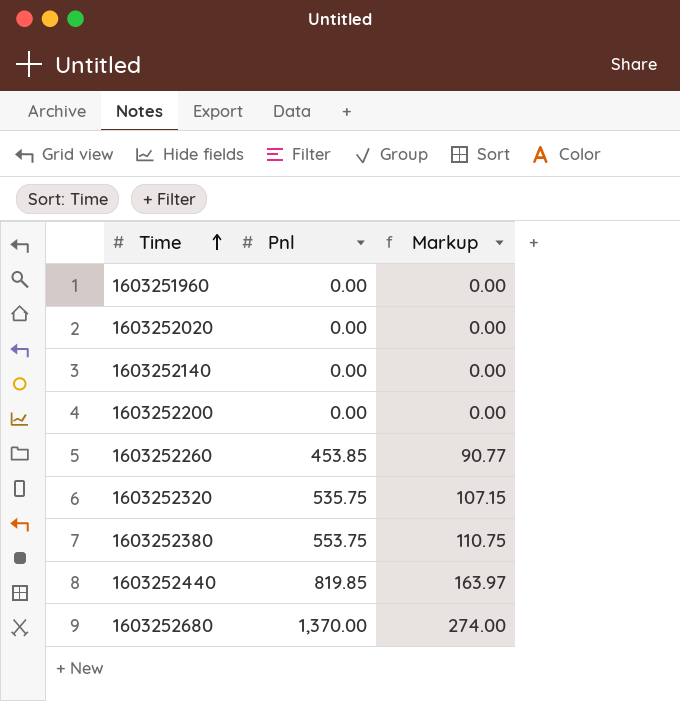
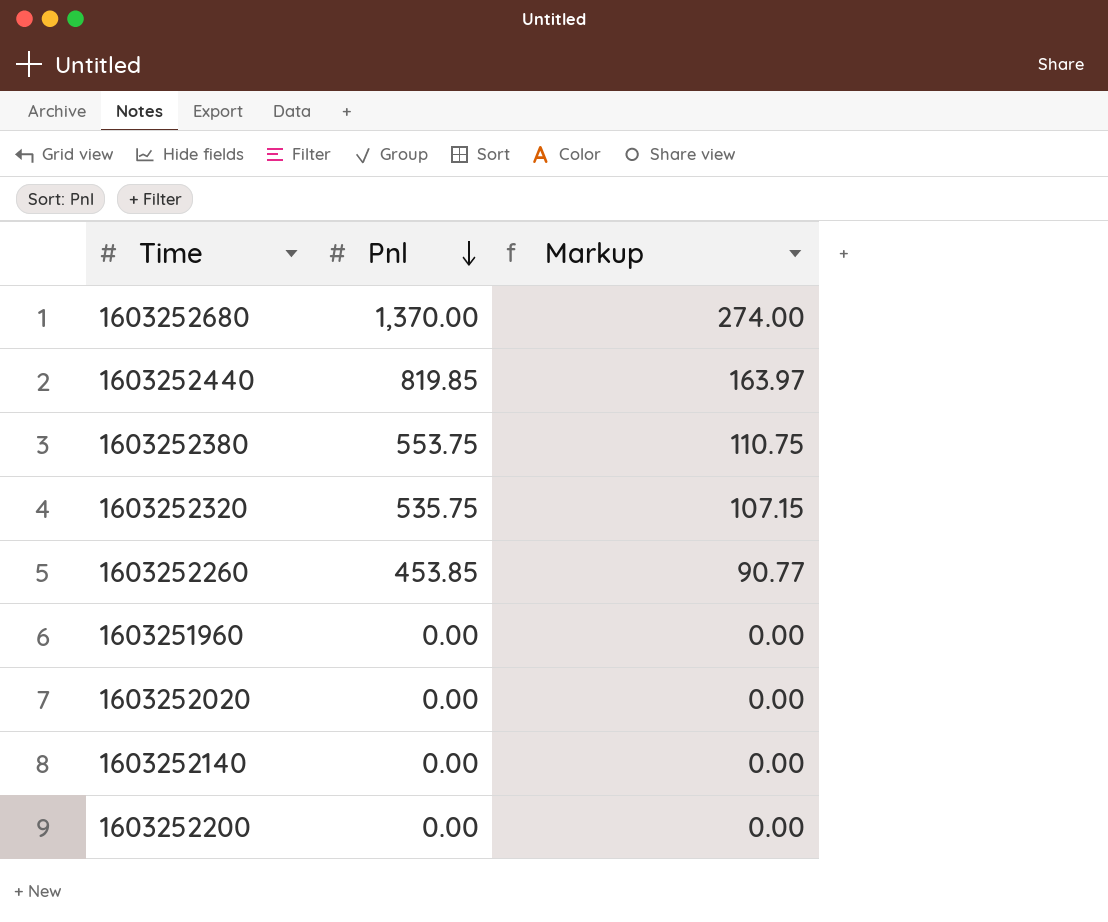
row order: Time ascending -> Pnl descending

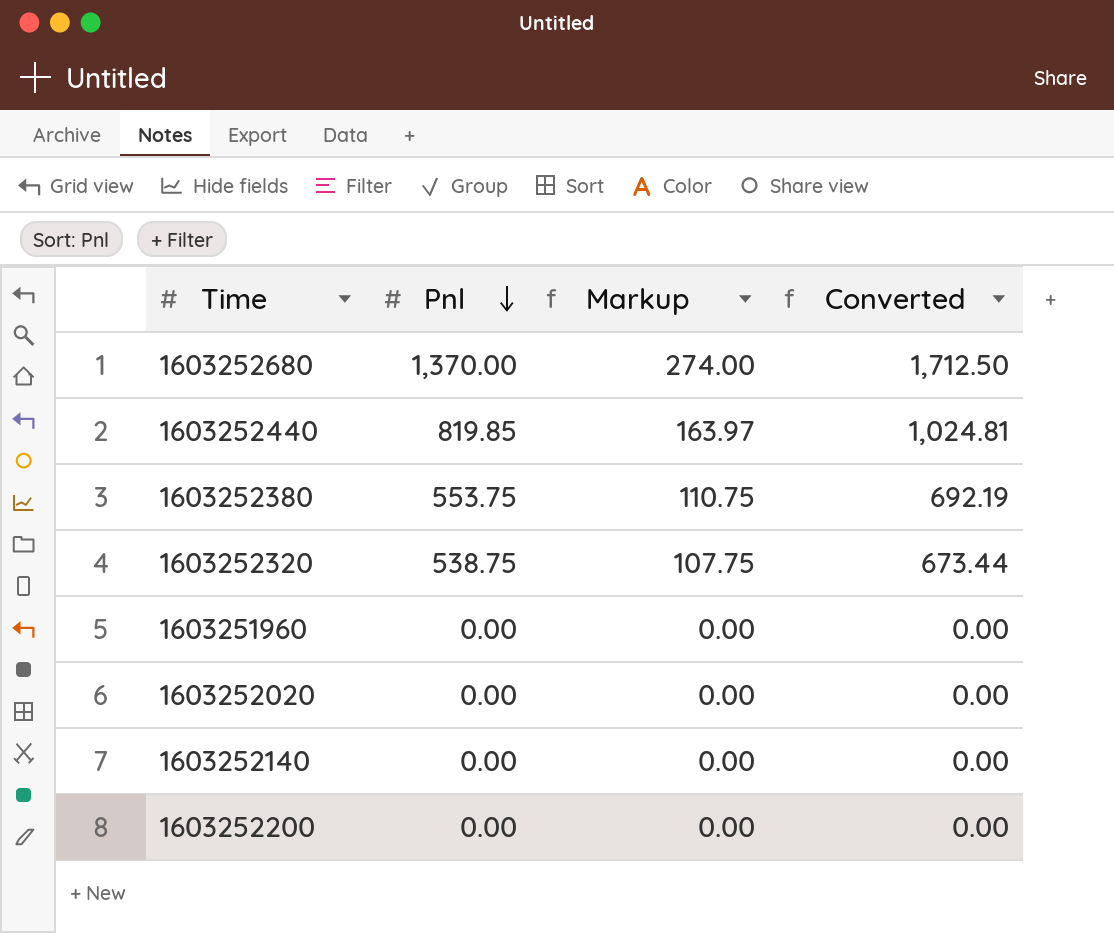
column Converted | formula: none -> [Pnl] * 1.25
row 1603252260: 453.85 | 90.77 -> none
1603252320 | Pnl: 535.75 -> 538.75
1603252320 | Markup: 107.15 -> 107.75

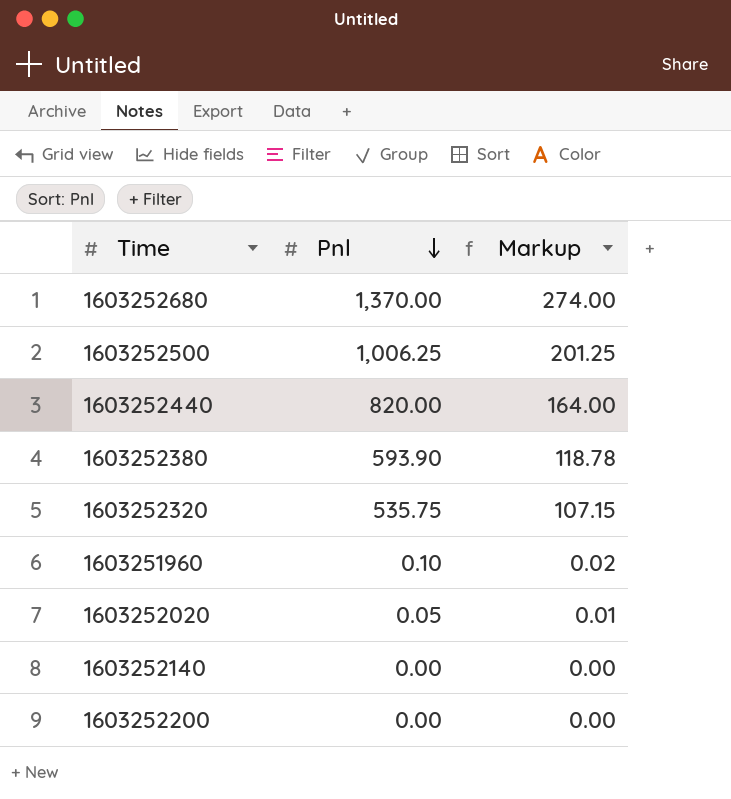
column Converted | formula: [Pnl] * 1.25 -> none
row 1603252500: none -> 1,006.25 | 201.25
1603252440 | Pnl: 819.85 -> 820.00
1603252440 | Markup: 163.97 -> 164.00
1603252380 | Pnl: 553.75 -> 593.90
1603252380 | Markup: 110.75 -> 118.78
1603252320 | Pnl: 538.75 -> 535.75
1603252320 | Markup: 107.75 -> 107.15
1603251960 | Pnl: 0.00 -> 0.10
1603251960 | Markup: 0.00 -> 0.02
1603252020 | Pnl: 0.00 -> 0.05
1603252020 | Markup: 0.00 -> 0.01

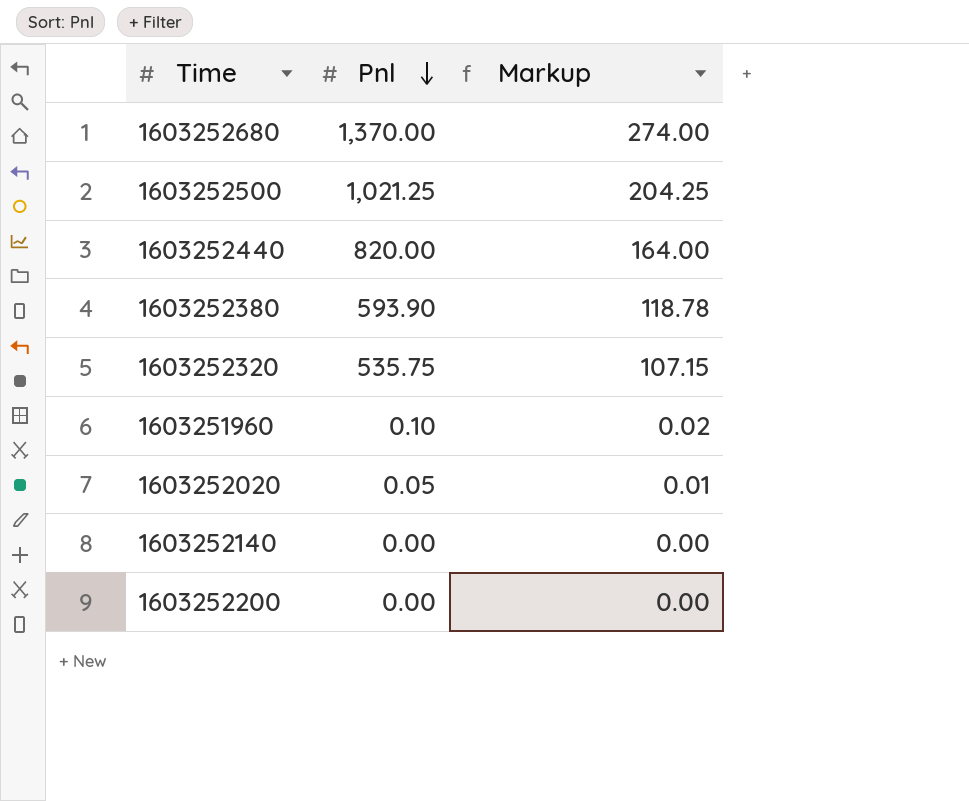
1603252500 | Pnl: 1,006.25 -> 1,021.25
1603252500 | Markup: 201.25 -> 204.25

